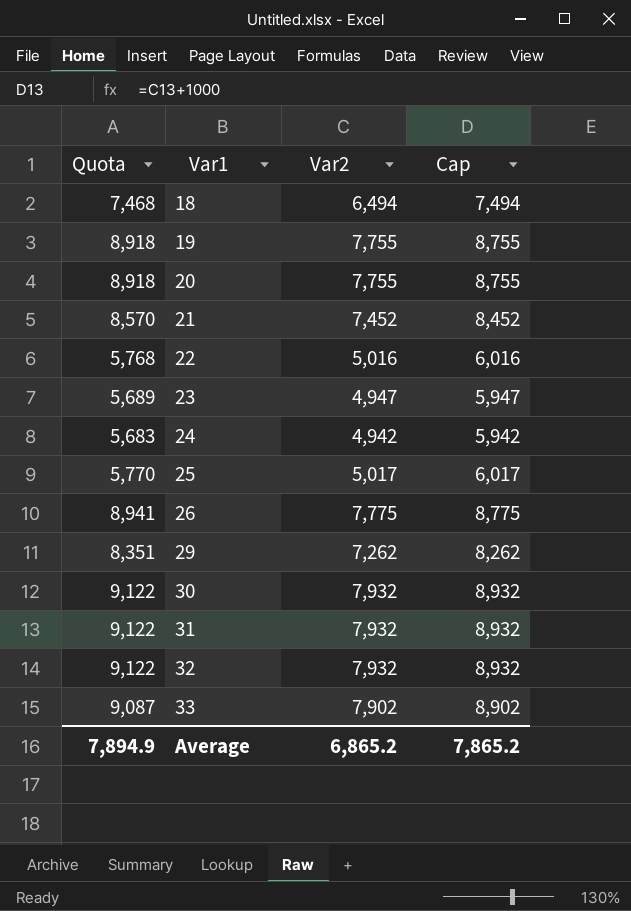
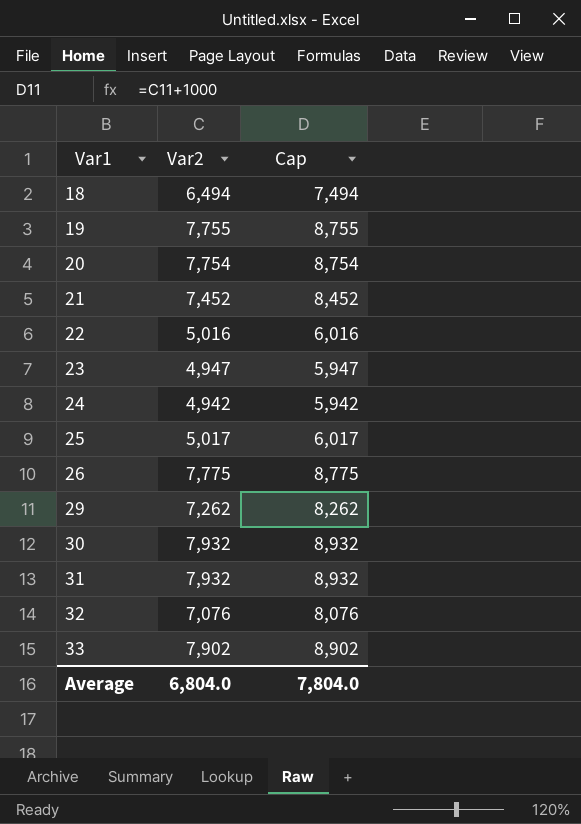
column Quota | formula: [Var2] * 1.15 -> none
20 | Var2: 7,755 -> 7,754
20 | Cap: 8,755 -> 8,754
32 | Var2: 7,932 -> 7,076
32 | Cap: 8,932 -> 8,076
Average | Var2: 6,865.2 -> 6,804.0
Average | Cap: 7,865.2 -> 7,804.0

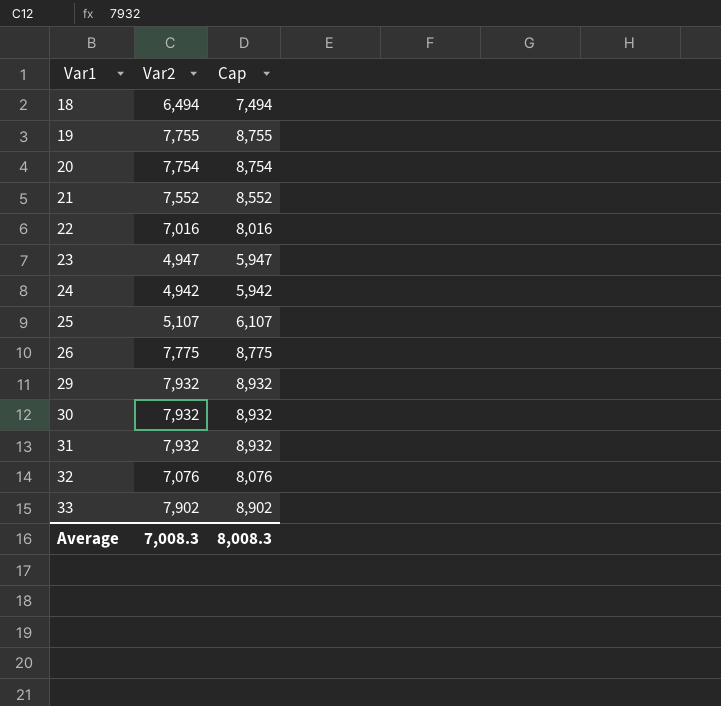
21 | Var2: 7,452 -> 7,552
21 | Cap: 8,452 -> 8,552
22 | Var2: 5,016 -> 7,016
22 | Cap: 6,016 -> 8,016
25 | Var2: 5,017 -> 5,107
25 | Cap: 6,017 -> 6,107
29 | Var2: 7,262 -> 7,932
29 | Cap: 8,262 -> 8,932
Average | Var2: 6,804.0 -> 7,008.3
Average | Cap: 7,804.0 -> 8,008.3

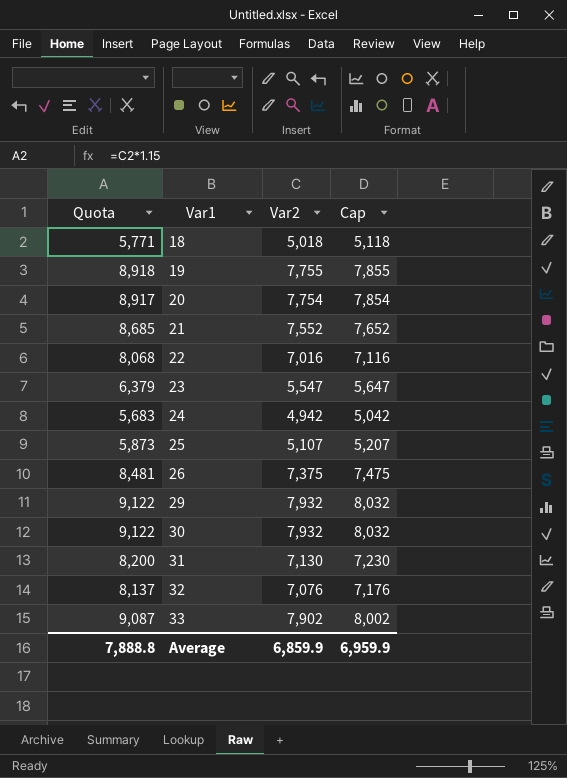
column Quota | formula: none -> [Var2] * 1.15
column Cap | formula: [Var2] + 1000 -> [Var2] + 100
18 | Var2: 6,494 -> 5,018
23 | Var2: 4,947 -> 5,547
26 | Var2: 7,775 -> 7,375
31 | Var2: 7,932 -> 7,130
Average | Var2: 7,008.3 -> 6,859.9
Average | Cap: 8,008.3 -> 6,959.9

